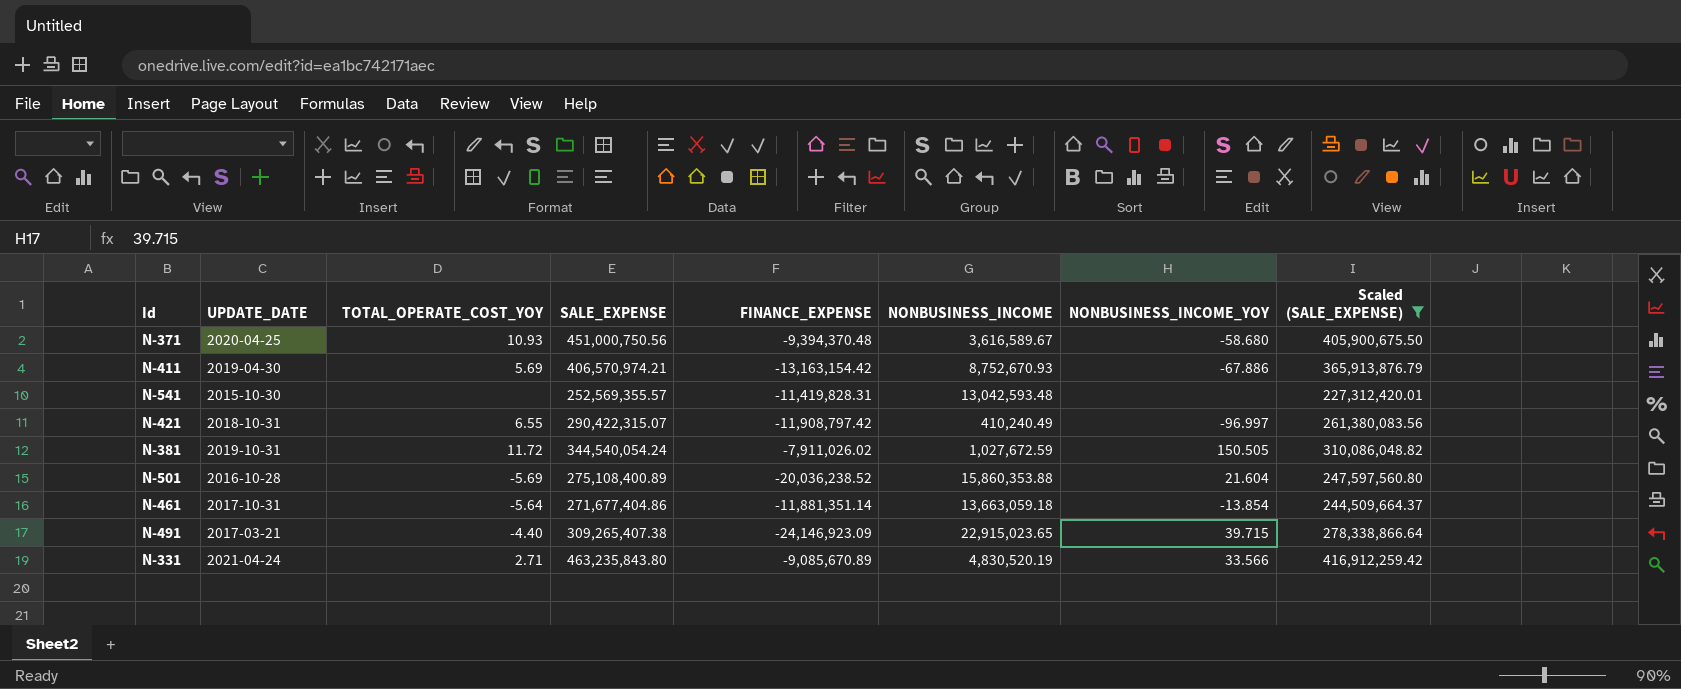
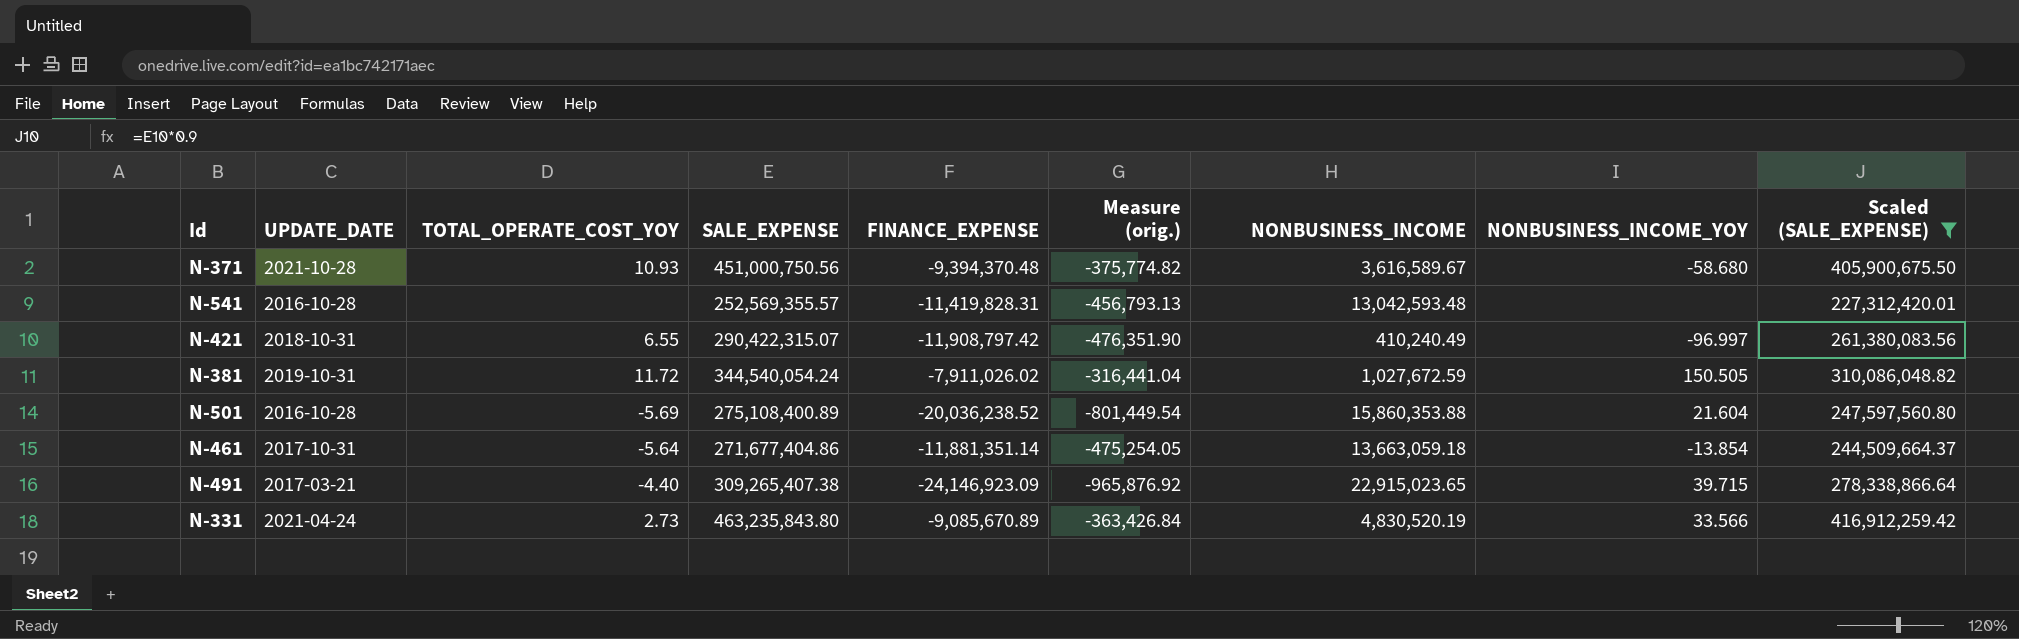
column Measure (orig.) | formula: none -> [FINANCE_EXPENSE] * 0.04
row N-411: 2019-04-30 | 5.69 | 406,570,974.21 | -13,163,154.42 | 8,752,670.93 | -67.886 | 365,913,876.79 -> none
N-371 | UPDATE_DATE: 2020-04-25 -> 2021-10-28
N-541 | UPDATE_DATE: 2015-10-30 -> 2016-10-28
N-331 | TOTAL_OPERATE_COST_YOY: 2.71 -> 2.73

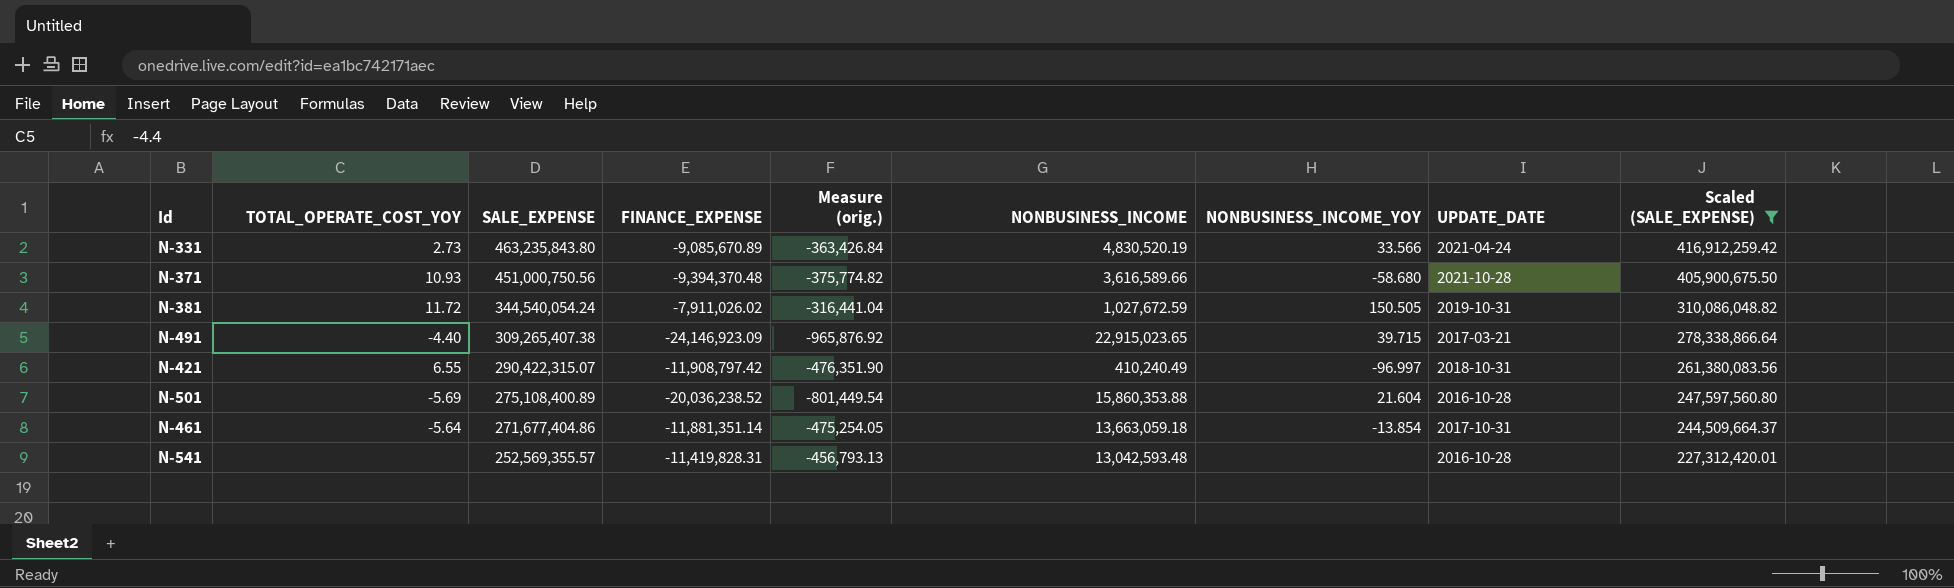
row order: none -> SALE_EXPENSE descending
column UPDATE_DATE | position: 2 -> 8
N-371 | NONBUSINESS_INCOME: 3,616,589.67 -> 3,616,589.66

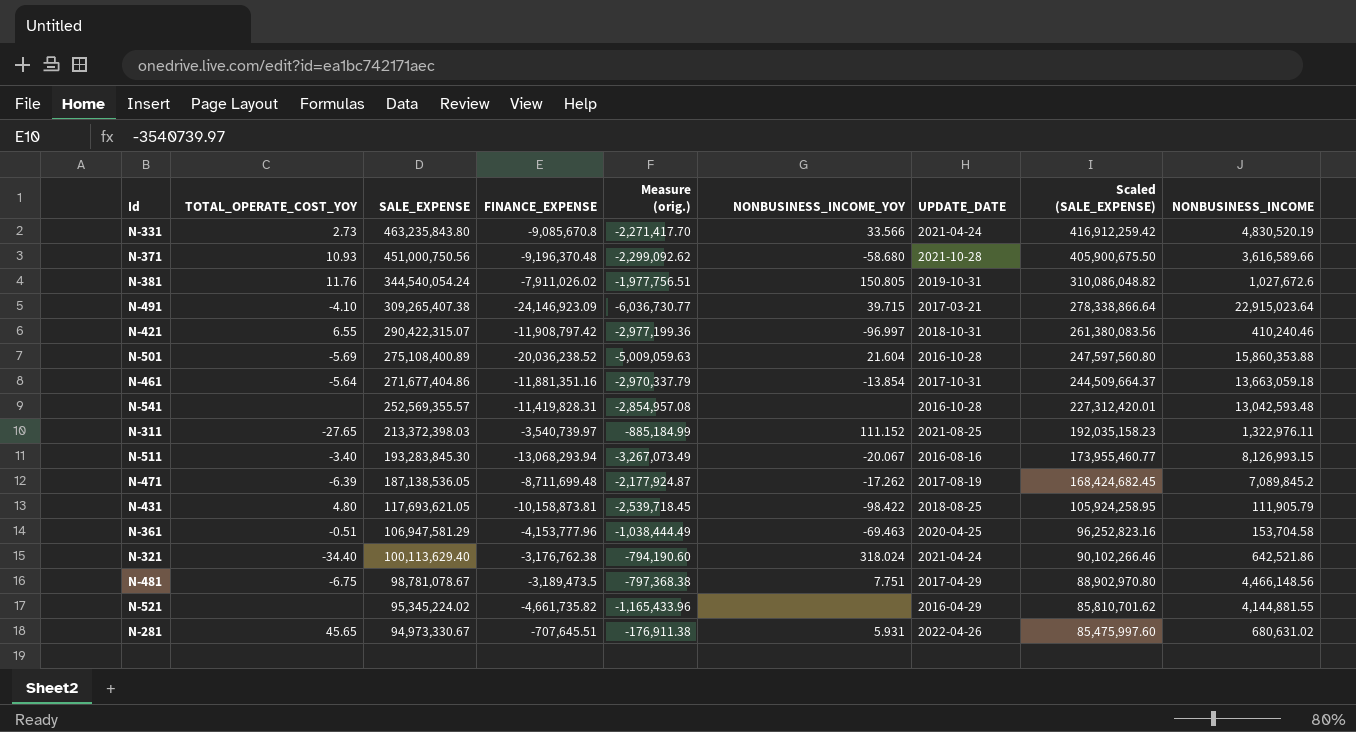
filter: Scaled (SALE_EXPENSE) >= 227,312,420.01 -> none
column Measure (orig.) | formula: [FINANCE_EXPENSE] * 0.04 -> [FINANCE_EXPENSE] * 0.25
column NONBUSINESS_INCOME | position: 6 -> 9
N-331 | FINANCE_EXPENSE: -9,085,670.89 -> -9,085,670.8
N-371 | FINANCE_EXPENSE: -9,394,370.48 -> -9,196,370.48
N-381 | TOTAL_OPERATE_COST_YOY: 11.72 -> 11.76
N-381 | NONBUSINESS_INCOME_YOY: 150.505 -> 150.805
N-381 | NONBUSINESS_INCOME: 1,027,672.59 -> 1,027,672.6
N-491 | TOTAL_OPERATE_COST_YOY: -4.40 -> -4.10
N-491 | NONBUSINESS_INCOME: 22,915,023.65 -> 22,915,023.64
N-421 | NONBUSINESS_INCOME: 410,240.49 -> 410,240.46
N-461 | FINANCE_EXPENSE: -11,881,351.14 -> -11,881,351.16

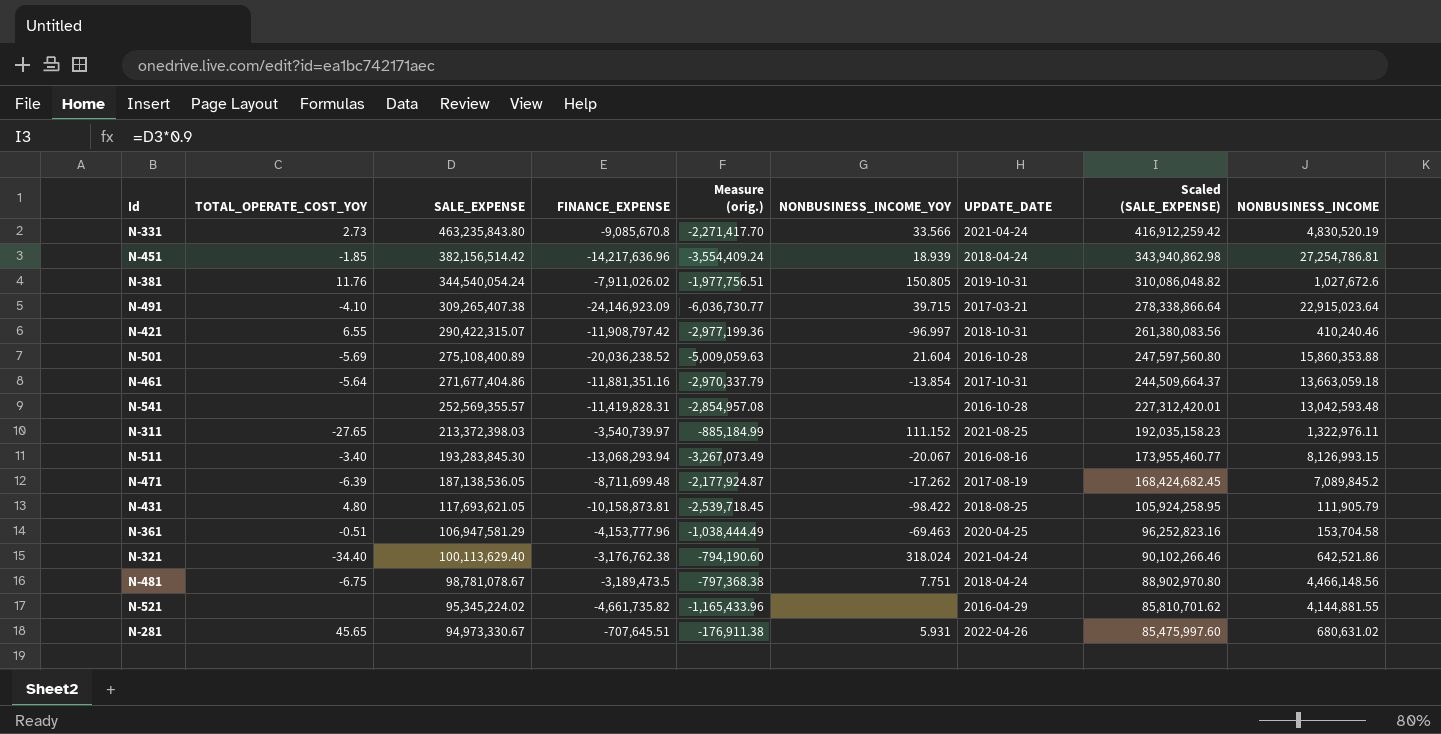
row N-371: 10.93 | 451,000,750.56 | -9,196,370.48 | -2,299,092.62 | -58.680 | 2021-10-28 | 405,900,675.50 | 3,616,589.66 -> none
row N-451: none -> -1.85 | 382,156,514.42 | -14,217,636.96 | -3,554,409.24 | 18.939 | 2018-04-24 | 343,940,862.98 | 27,254,786.81
N-481 | UPDATE_DATE: 2017-04-29 -> 2018-04-24

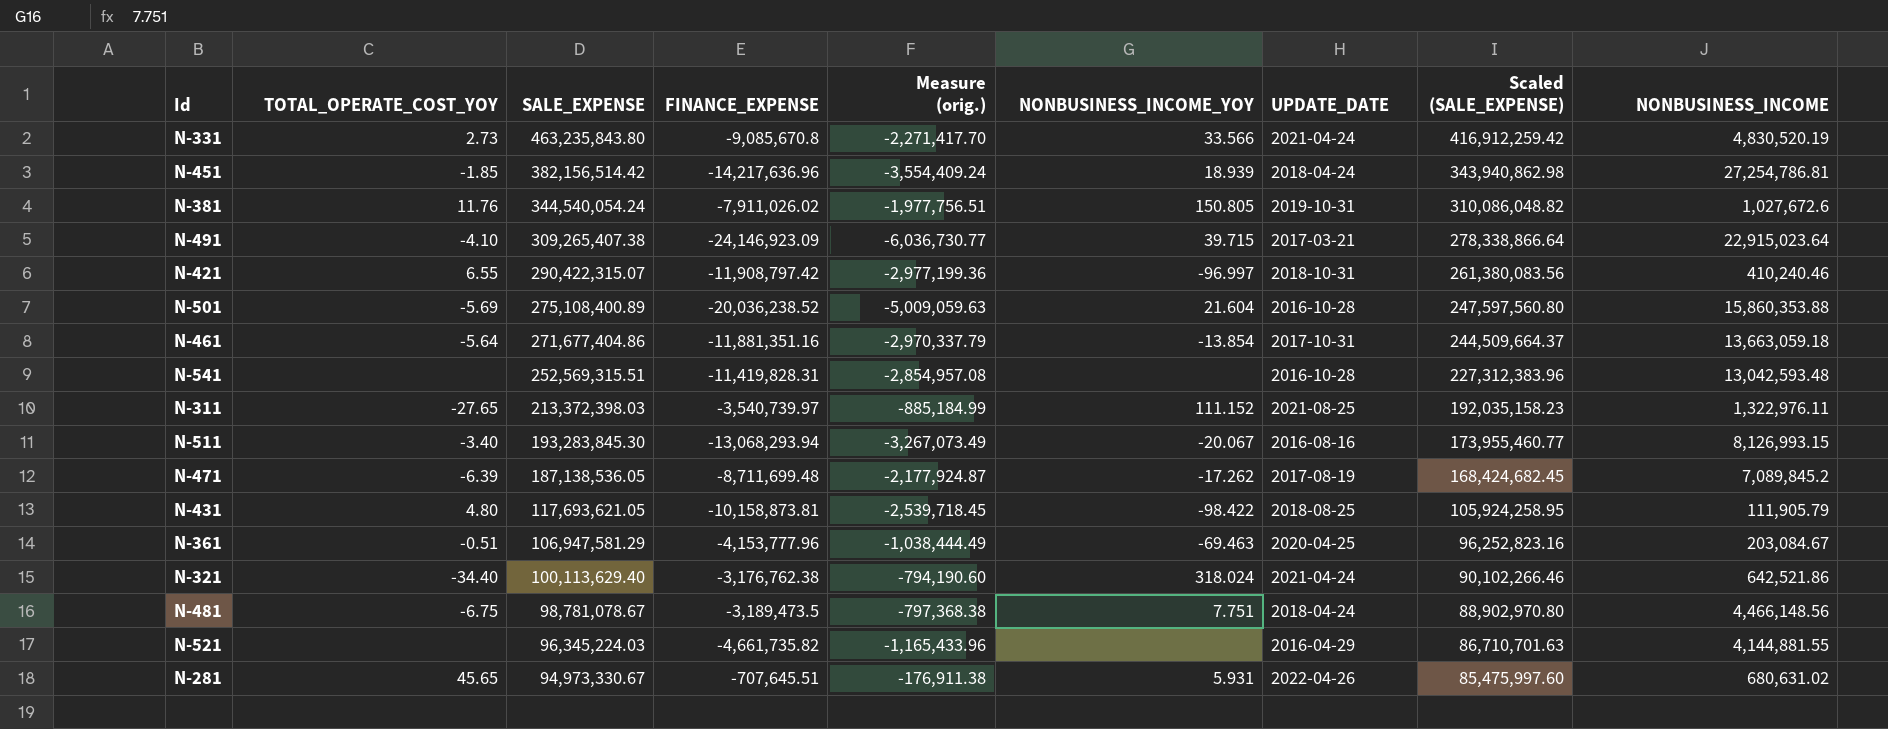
N-541 | SALE_EXPENSE: 252,569,355.57 -> 252,569,315.51
N-541 | Scaled (SALE_EXPENSE): 227,312,420.01 -> 227,312,383.96
N-361 | NONBUSINESS_INCOME: 153,704.58 -> 203,084.67
N-521 | SALE_EXPENSE: 95,345,224.02 -> 96,345,224.03
N-521 | Scaled (SALE_EXPENSE): 85,810,701.62 -> 86,710,701.63

